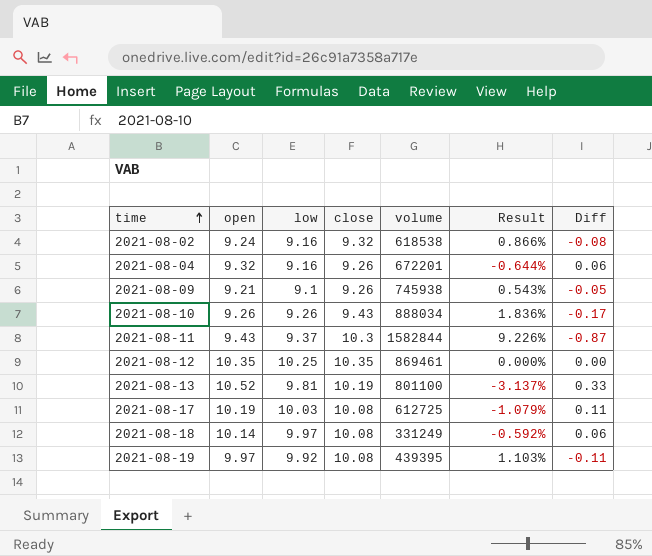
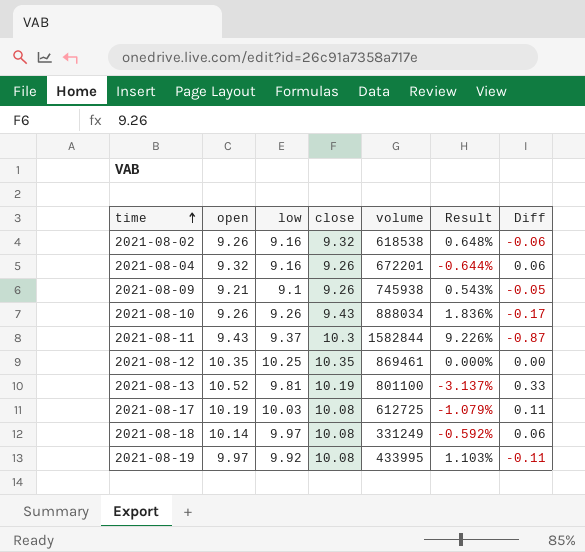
2021-08-02 | open: 9.24 -> 9.26
2021-08-02 | Result: 0.866% -> 0.648%
2021-08-02 | Diff: -0.08 -> -0.06
2021-08-19 | volume: 439395 -> 433995

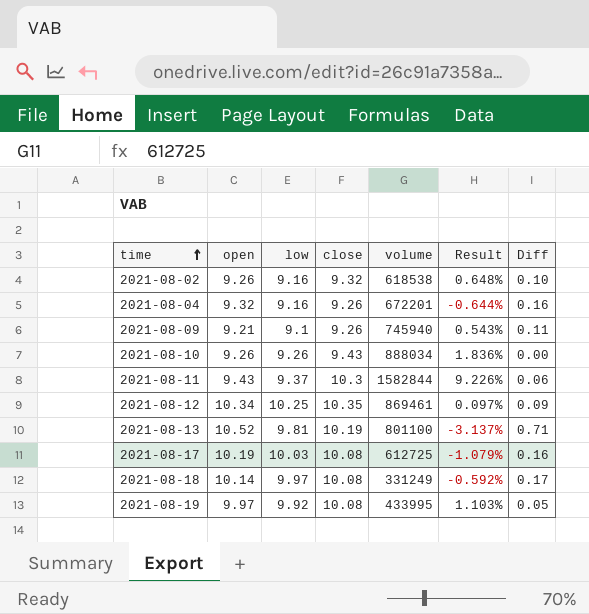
column Diff | formula: [open] - [close] -> [open] - [low]
2021-08-09 | volume: 745938 -> 745940
2021-08-12 | open: 10.35 -> 10.34
2021-08-12 | Result: 0.000% -> 0.097%

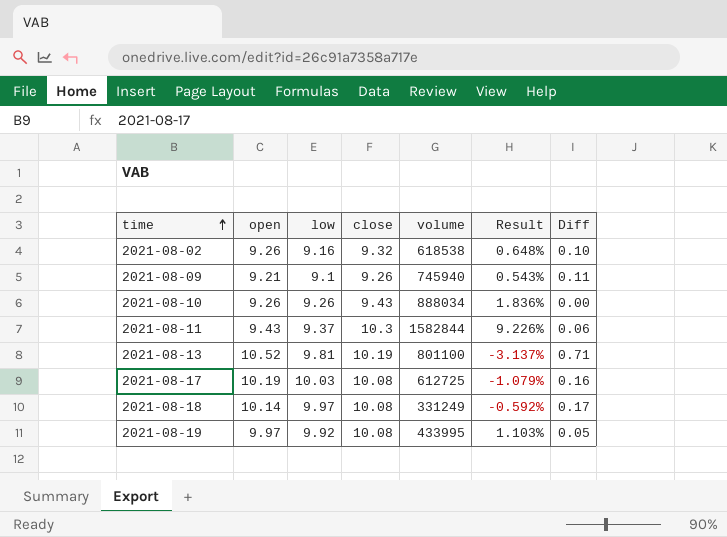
row 2021-08-04: 9.32 | 9.16 | 9.26 | 672201 | -0.644% | 0.16 -> none
row 2021-08-12: 10.34 | 10.25 | 10.35 | 869461 | 0.097% | 0.09 -> none

